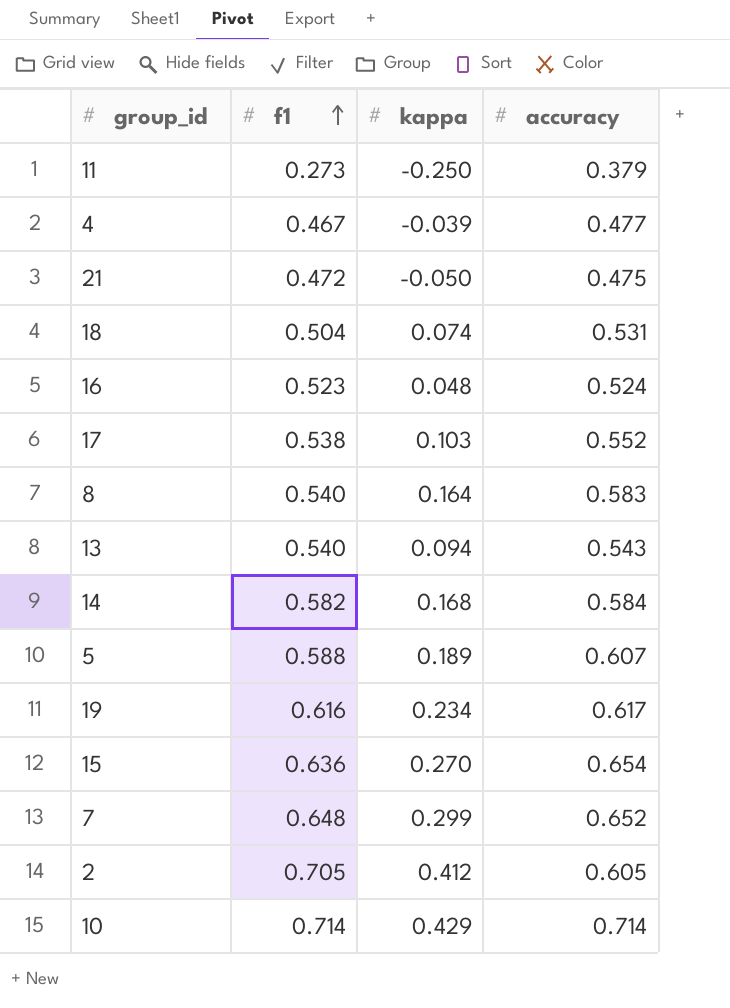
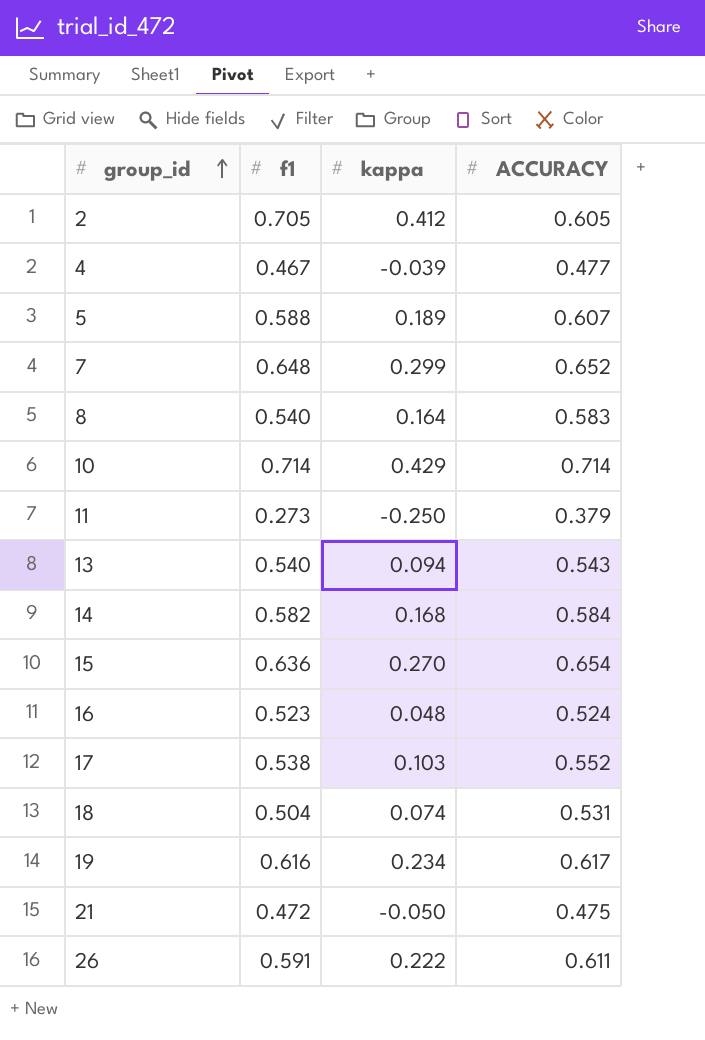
row order: f1 ascending -> group_id ascending
column name: accuracy -> ACCURACY
row 26: none -> 0.591 | 0.222 | 0.611

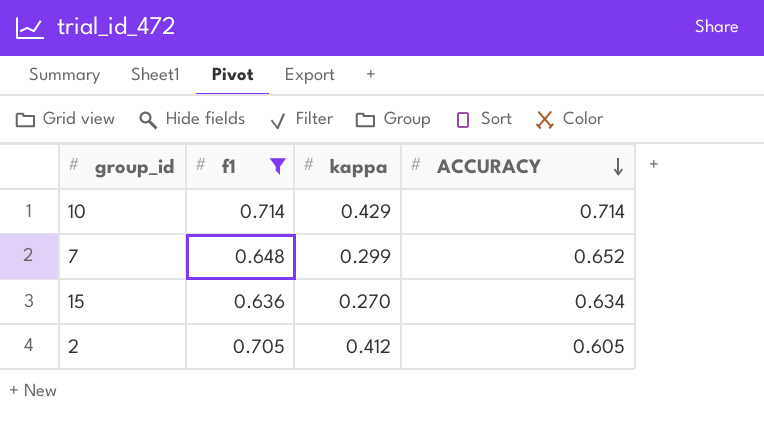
filter: none -> f1 >= 0.636
row order: group_id ascending -> ACCURACY descending
15 | ACCURACY: 0.654 -> 0.634

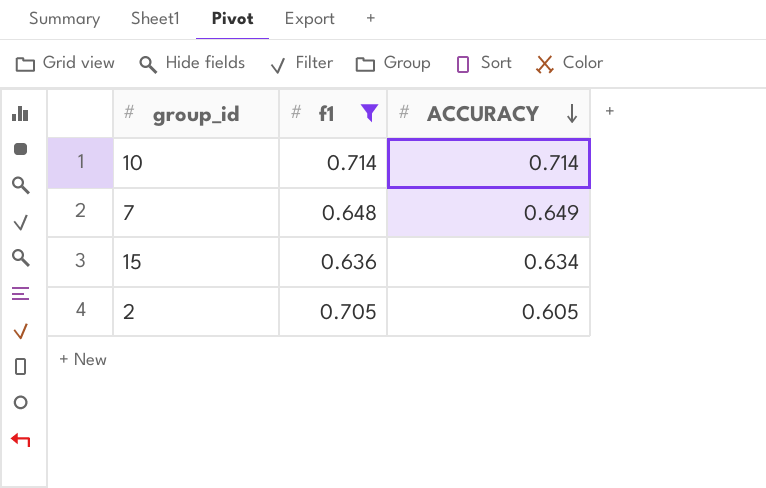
column kappa | position: 3 -> none
7 | ACCURACY: 0.652 -> 0.649

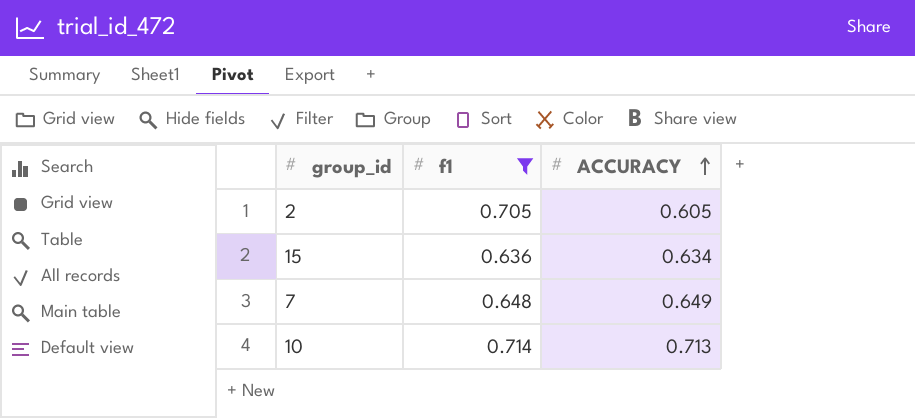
row order: ACCURACY descending -> ACCURACY ascending
10 | ACCURACY: 0.714 -> 0.713

